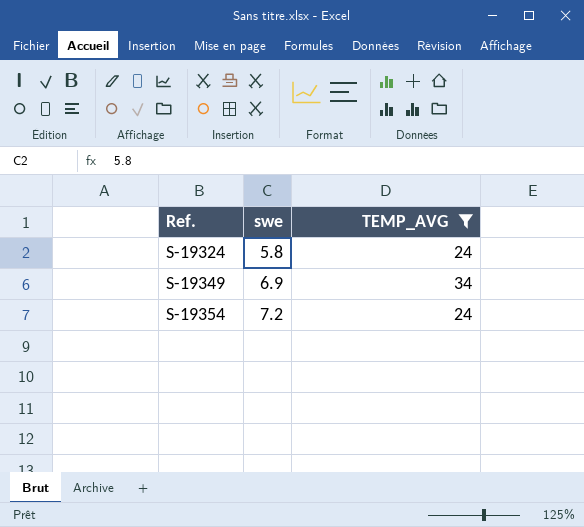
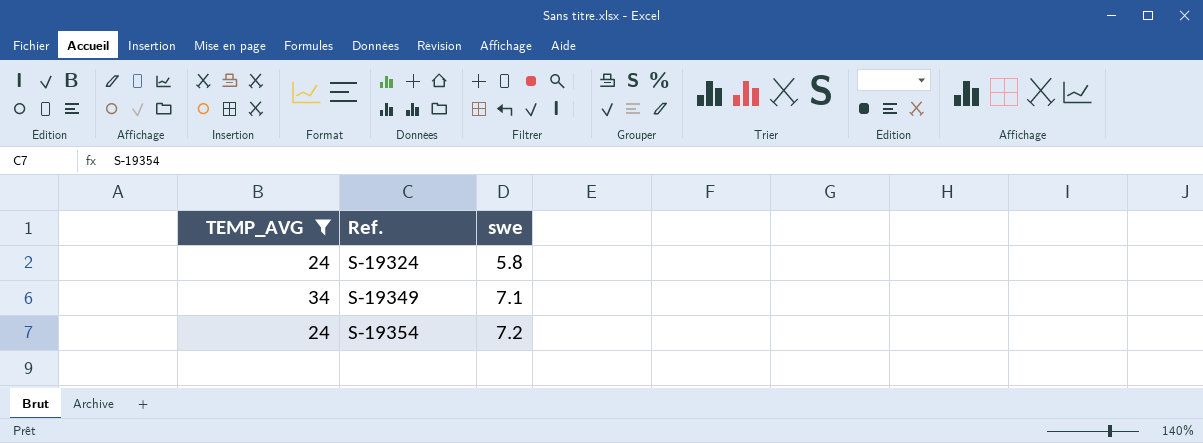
column TEMP_AVG | position: 3 -> 1
S-19349 | swe: 6.9 -> 7.1

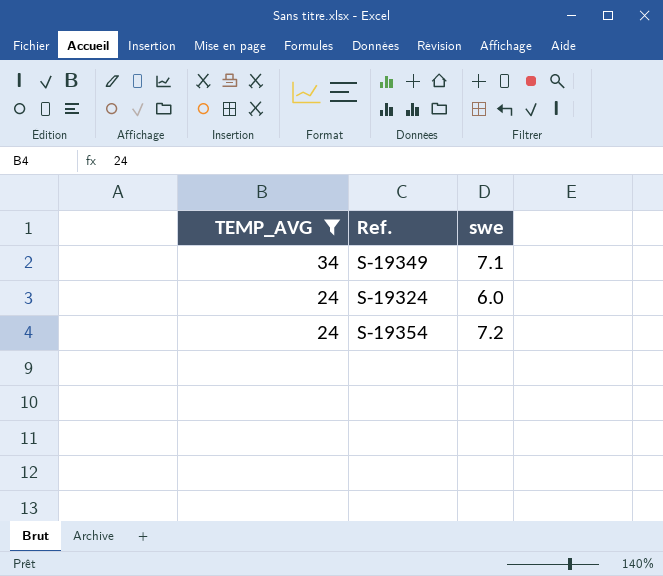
row order: Ref. ascending -> TEMP_AVG descending
S-19324 | swe: 5.8 -> 6.0

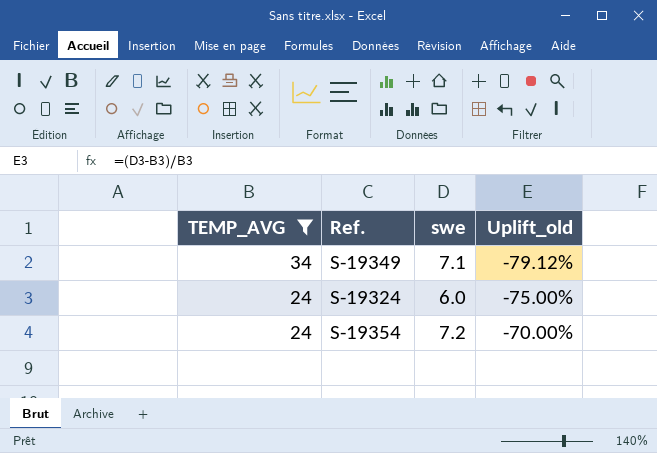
column Uplift_old | formula: none -> ([swe] - [TEMP_AVG]) / [TEMP_AVG]

